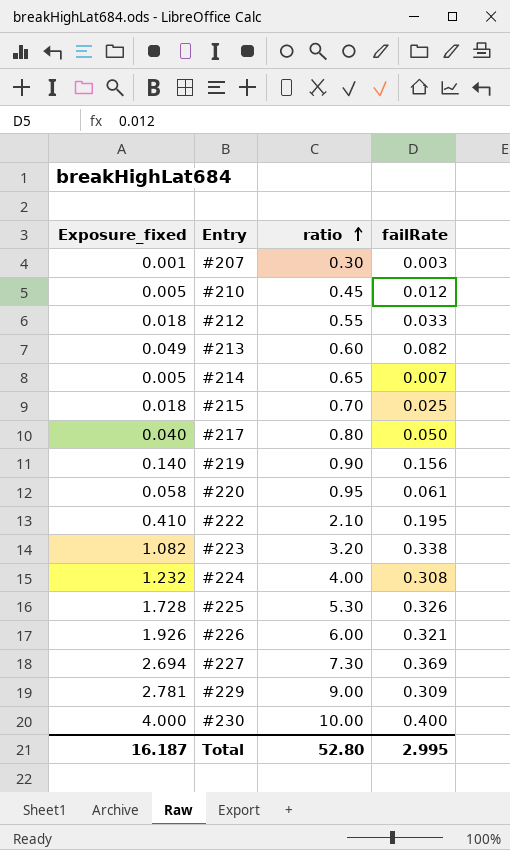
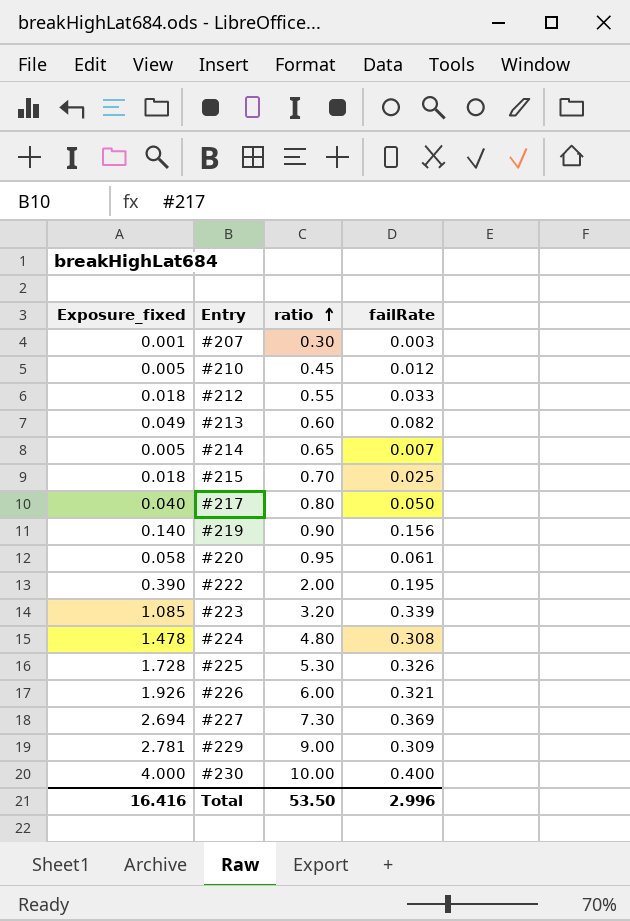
#222 | Exposure_fixed: 0.410 -> 0.390
#222 | ratio: 2.10 -> 2.00
#223 | Exposure_fixed: 1.082 -> 1.085
#223 | failRate: 0.338 -> 0.339
#224 | Exposure_fixed: 1.232 -> 1.478
#224 | ratio: 4.00 -> 4.80
Total | Exposure_fixed: 16.187 -> 16.416
Total | ratio: 52.80 -> 53.50
Total | failRate: 2.995 -> 2.996

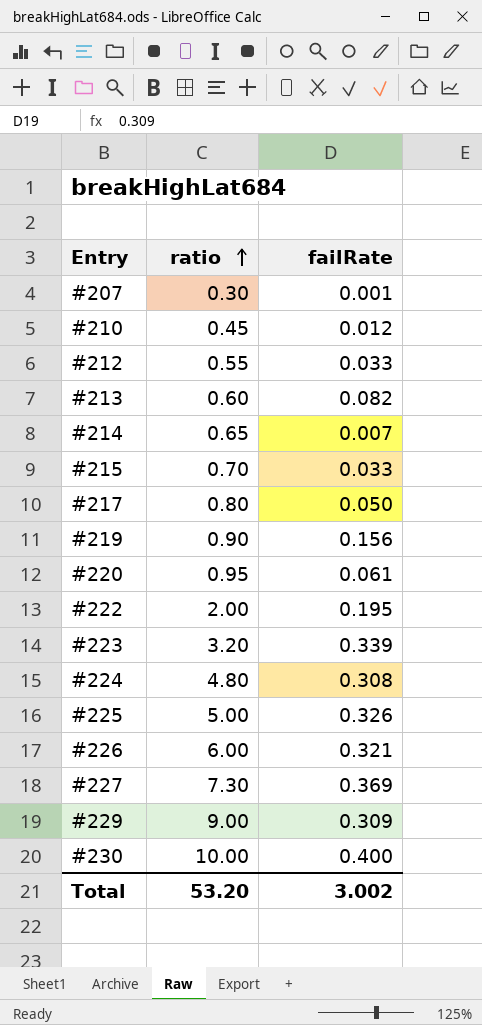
column Exposure_fixed | formula: [ratio] * [failRate] -> none
#207 | failRate: 0.003 -> 0.001
#215 | failRate: 0.025 -> 0.033
#225 | ratio: 5.30 -> 5.00
Total | ratio: 53.50 -> 53.20
Total | failRate: 2.996 -> 3.002

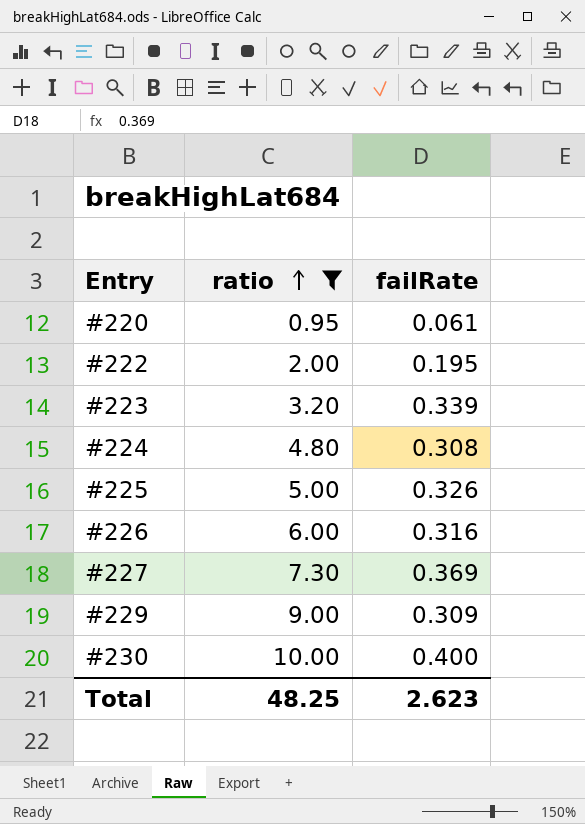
filter: none -> ratio >= 0.95
#226 | failRate: 0.321 -> 0.316
Total | ratio: 53.20 -> 48.25
Total | failRate: 3.002 -> 2.623

